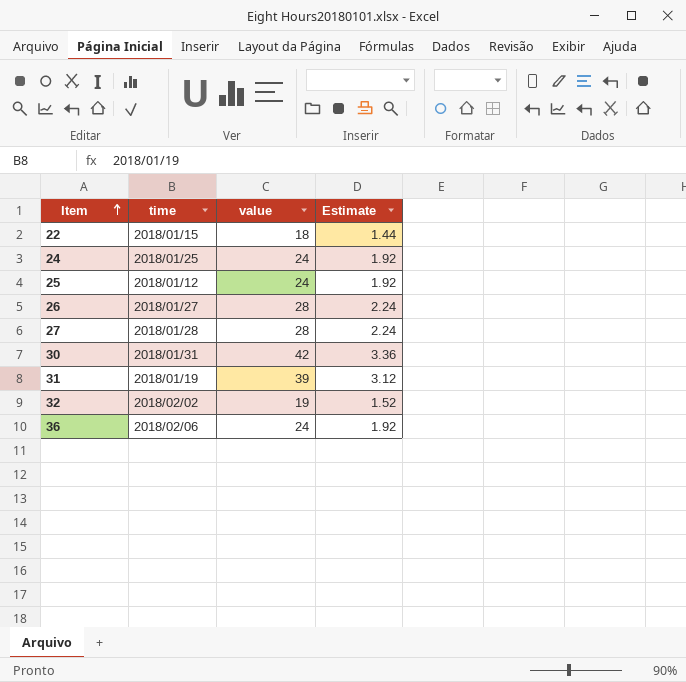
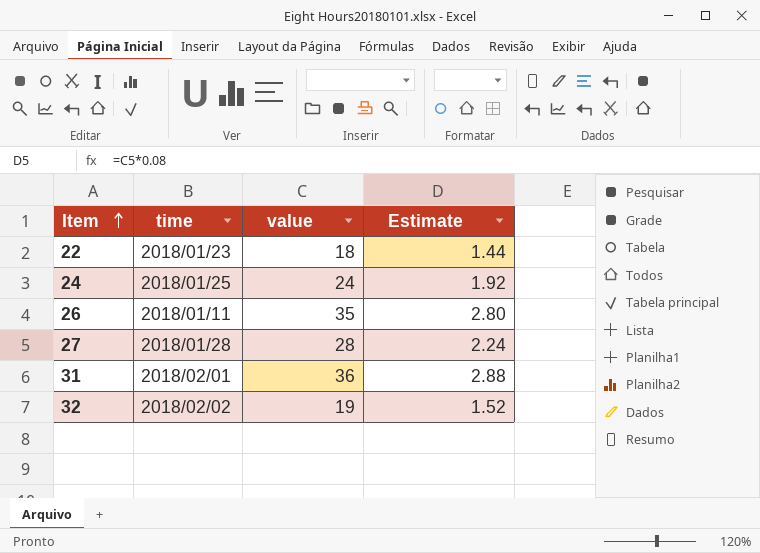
row 25: 2018/01/12 | 24 | 1.92 -> none
row 30: 2018/01/31 | 42 | 3.36 -> none
row 36: 2018/02/06 | 24 | 1.92 -> none
22 | time: 2018/01/15 -> 2018/01/23
26 | time: 2018/01/27 -> 2018/01/11
26 | value: 28 -> 35
26 | Estimate: 2.24 -> 2.80
31 | time: 2018/01/19 -> 2018/02/01
31 | value: 39 -> 36
31 | Estimate: 3.12 -> 2.88

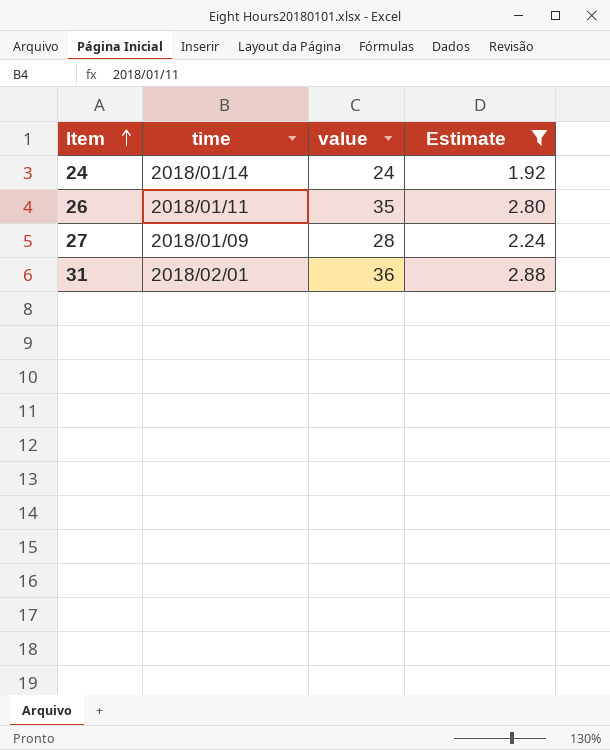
filter: none -> Estimate >= 1.92
24 | time: 2018/01/25 -> 2018/01/14
27 | time: 2018/01/28 -> 2018/01/09

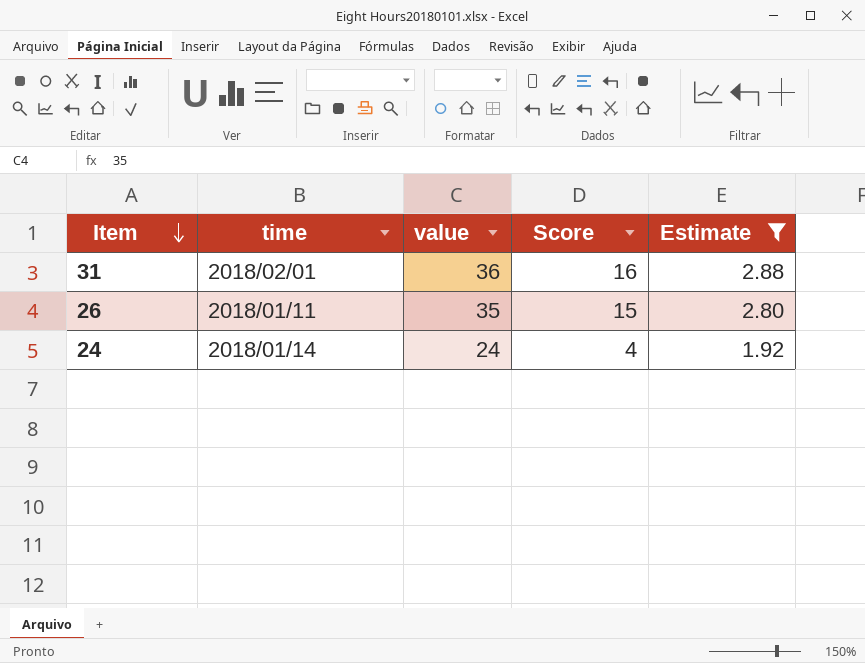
row order: Item ascending -> Item descending
column Score | formula: none -> [value] - 20
row 27: 2018/01/09 | 28 | 2.24 -> none

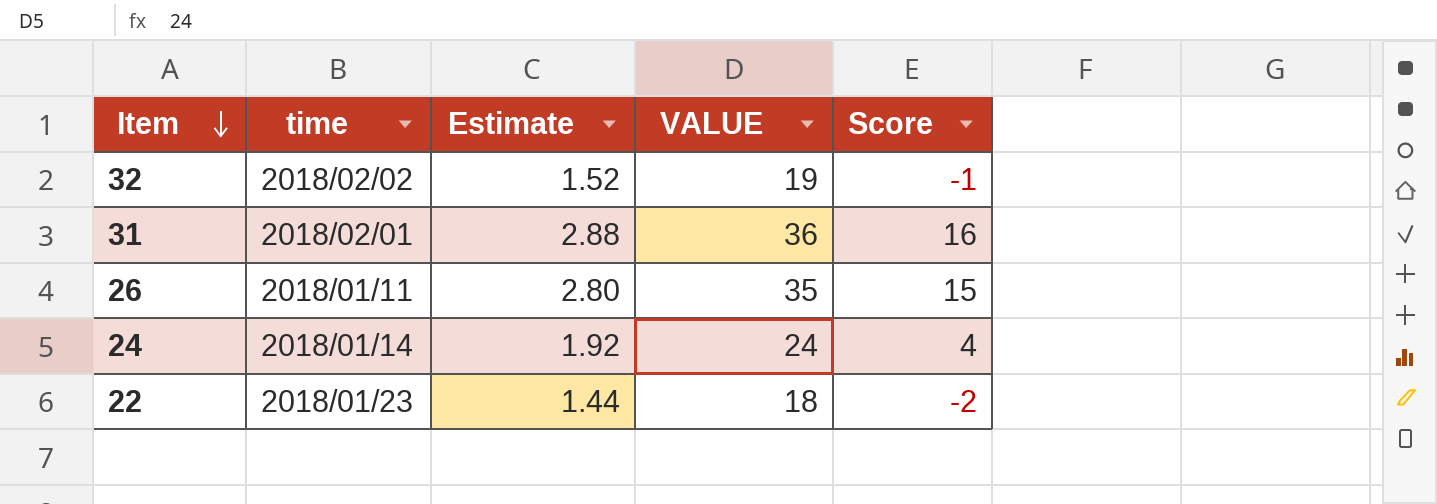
filter: Estimate >= 1.92 -> none
column Estimate | position: 5 -> 3
column name: value -> VALUE

